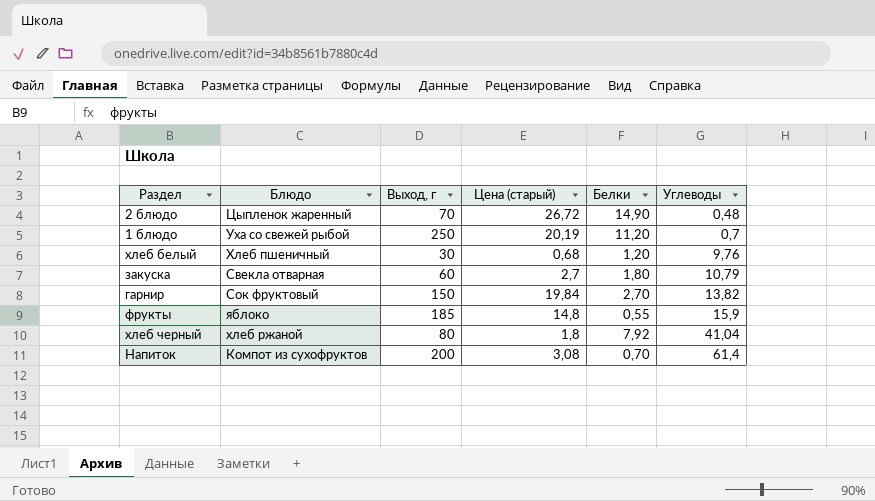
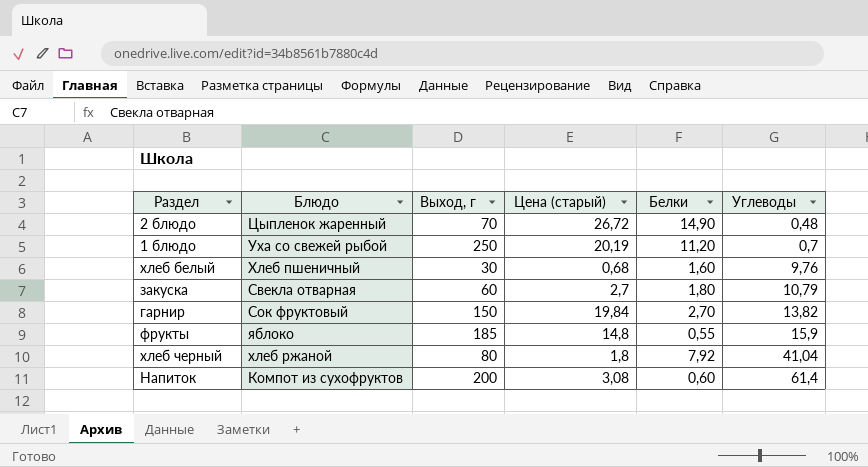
хлеб белый | Белки: 1,20 -> 1,60
Напиток | Белки: 0,70 -> 0,60

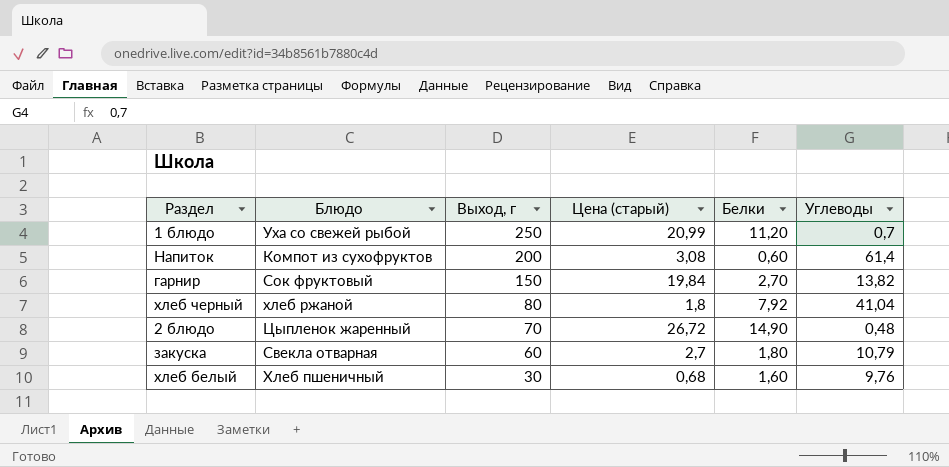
row order: Углеводы ascending -> Выход, г descending
row фрукты: яблоко | 185 | 14,8 | 0,55 | 15,9 -> none
1 блюдо | Цена (старый): 20,19 -> 20,99

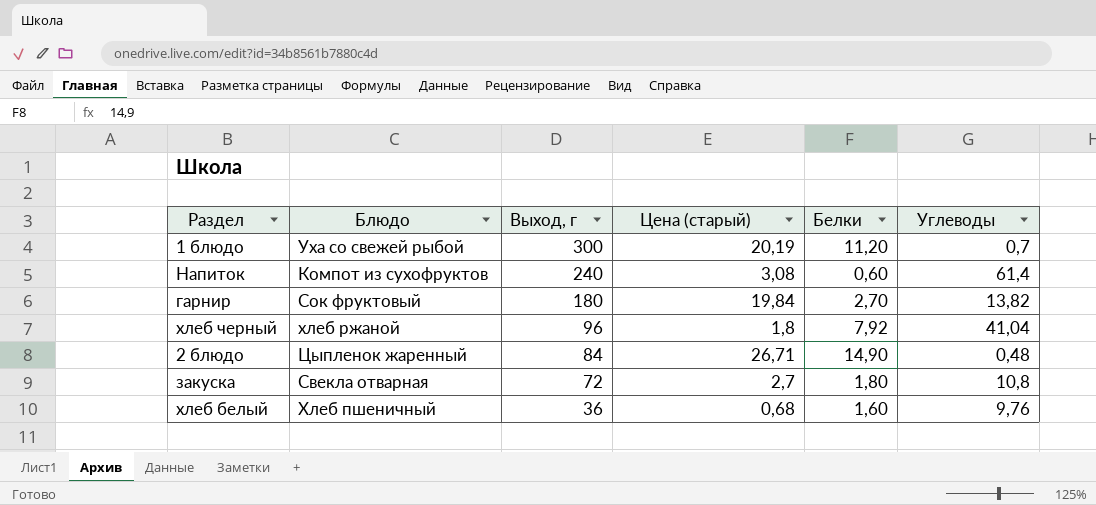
1 блюдо | Выход, г: 250 -> 300
1 блюдо | Цена (старый): 20,99 -> 20,19
Напиток | Выход, г: 200 -> 240
гарнир | Выход, г: 150 -> 180
хлеб черный | Выход, г: 80 -> 96
2 блюдо | Выход, г: 70 -> 84
2 блюдо | Цена (старый): 26,72 -> 26,71
закуска | Выход, г: 60 -> 72
закуска | Углеводы: 10,79 -> 10,8
хлеб белый | Выход, г: 30 -> 36

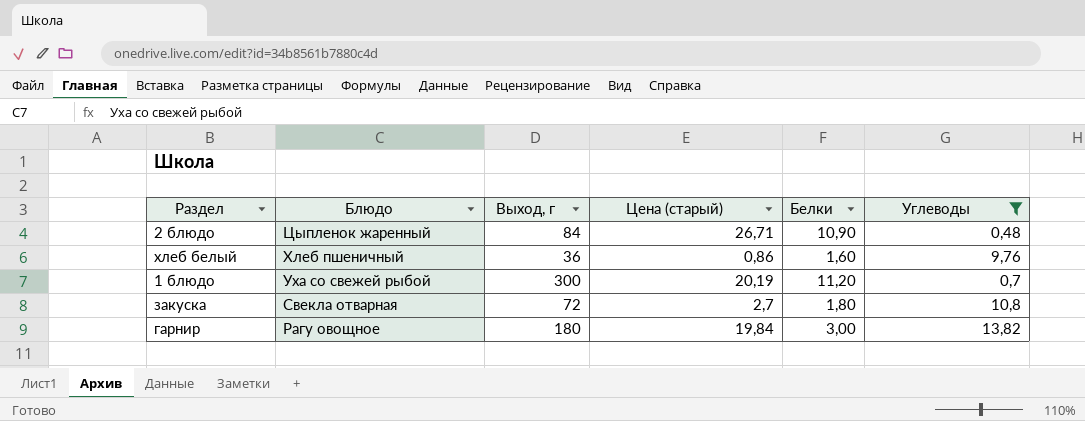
filter: none -> Углеводы <= 13,82
row order: Выход, г descending -> Блюдо descending
2 блюдо | Белки: 14,90 -> 10,90
хлеб белый | Цена (старый): 0,68 -> 0,86
гарнир | Блюдо: Сок фруктовый -> Рагу овощное
гарнир | Белки: 2,70 -> 3,00

